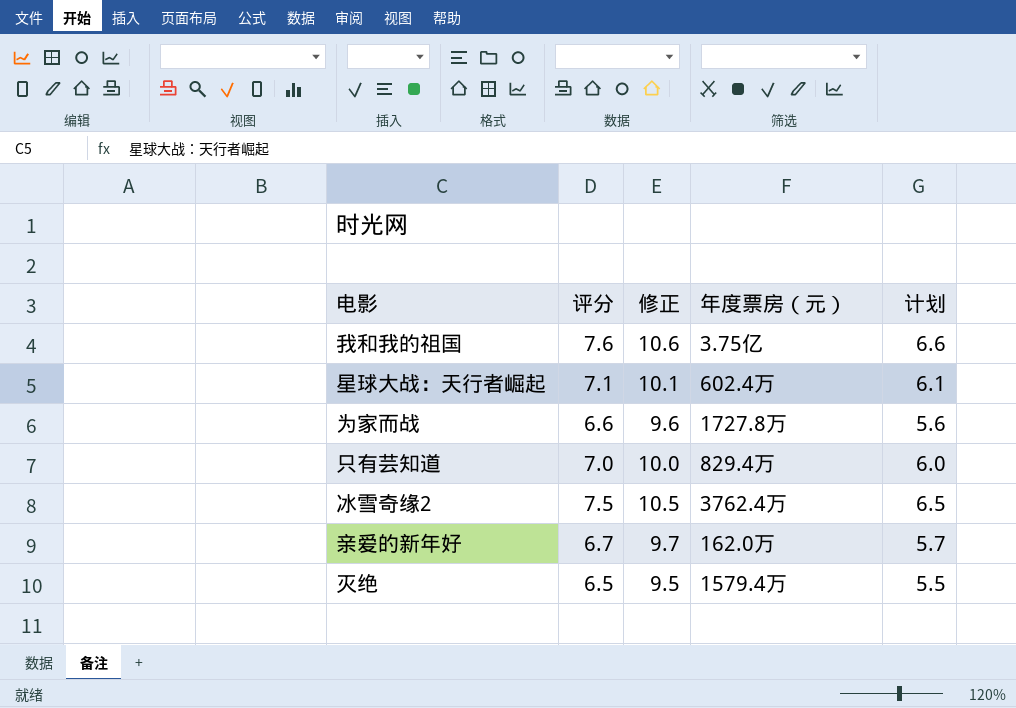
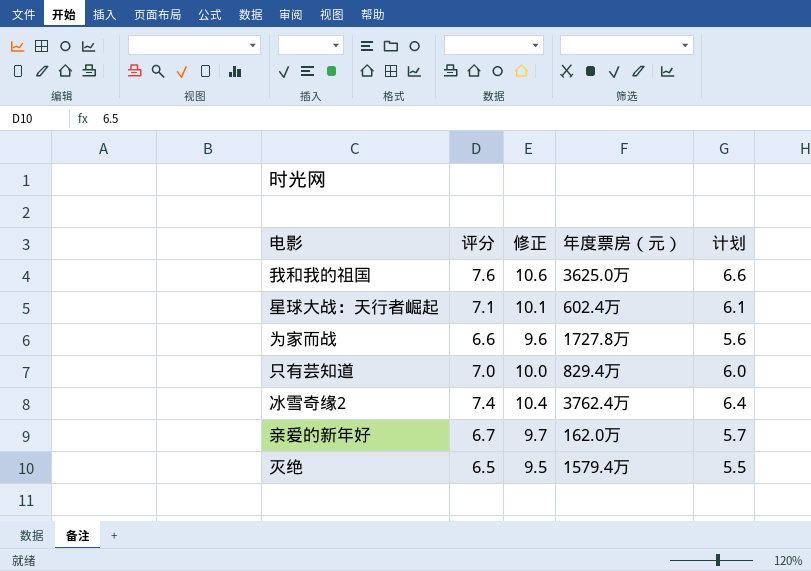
我和我的祖国 | 年度票房（元）: 3.75亿 -> 3625.0万
冰雪奇缘2 | 评分: 7.5 -> 7.4
冰雪奇缘2 | 修正: 10.5 -> 10.4
冰雪奇缘2 | 计划: 6.5 -> 6.4

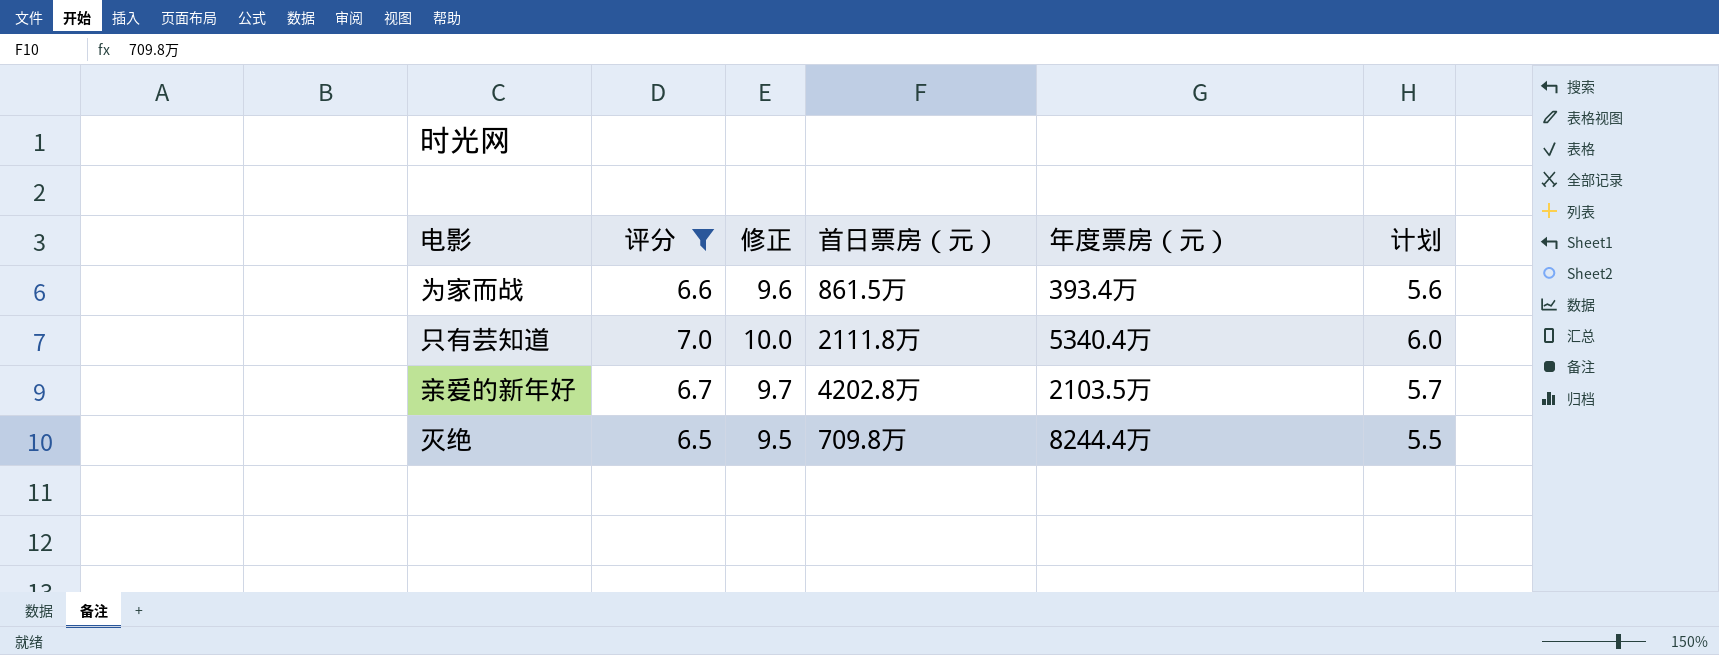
filter: none -> 评分 <= 7.0
column 首日票房（元） | position: none -> 4
为家而战 | 年度票房（元）: 1727.8万 -> 393.4万
只有芸知道 | 年度票房（元）: 829.4万 -> 5340.4万
亲爱的新年好 | 年度票房（元）: 162.0万 -> 2103.5万
灭绝 | 年度票房（元）: 1579.4万 -> 8244.4万

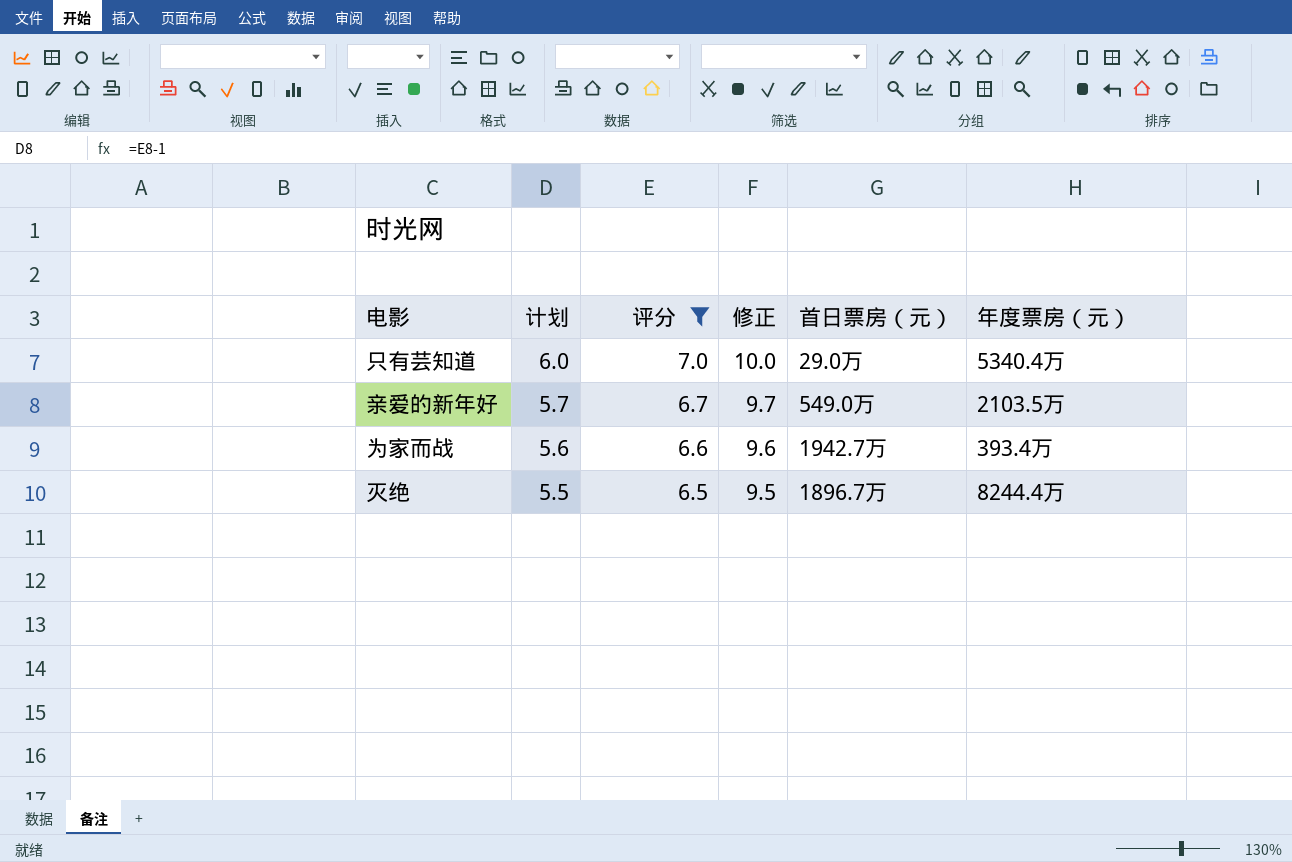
row order: none -> 计划 descending
column 计划 | position: 6 -> 2
只有芸知道 | 首日票房（元）: 2111.8万 -> 29.0万
亲爱的新年好 | 首日票房（元）: 4202.8万 -> 549.0万
为家而战 | 首日票房（元）: 861.5万 -> 1942.7万
灭绝 | 首日票房（元）: 709.8万 -> 1896.7万

